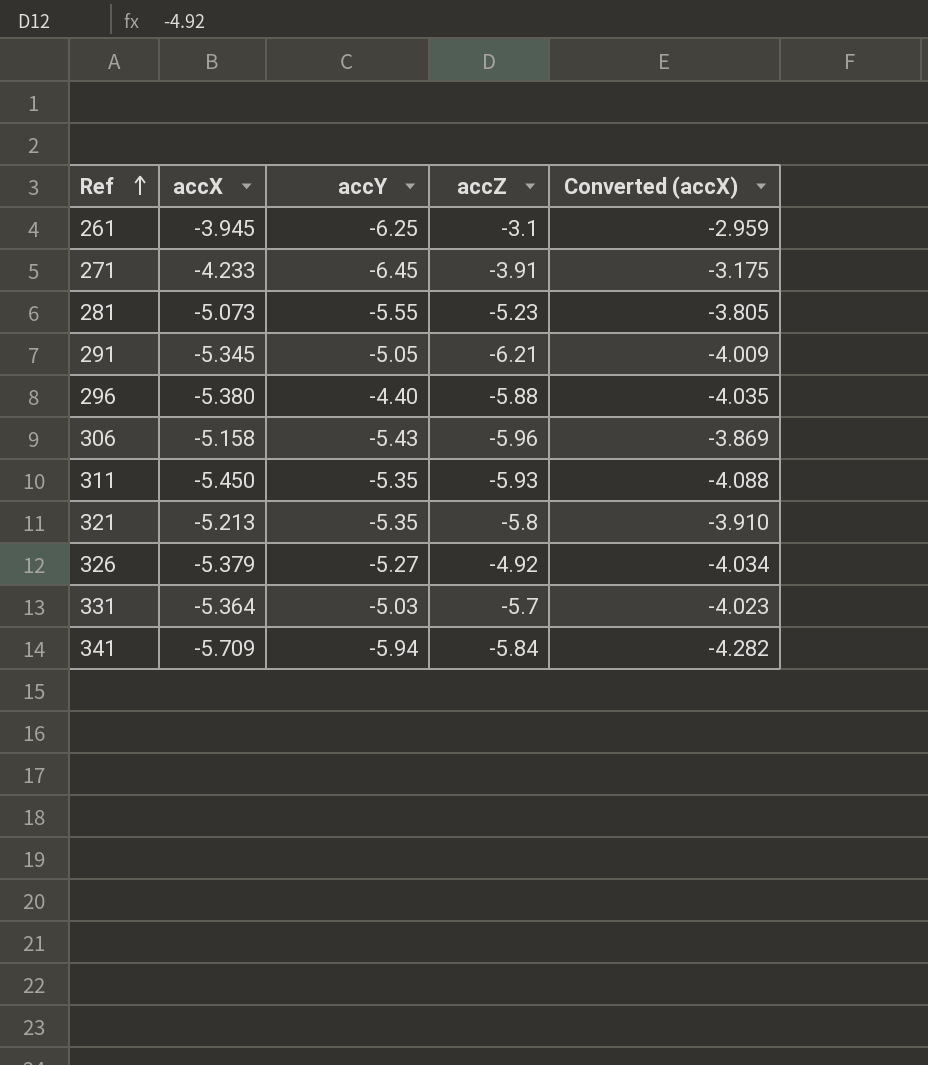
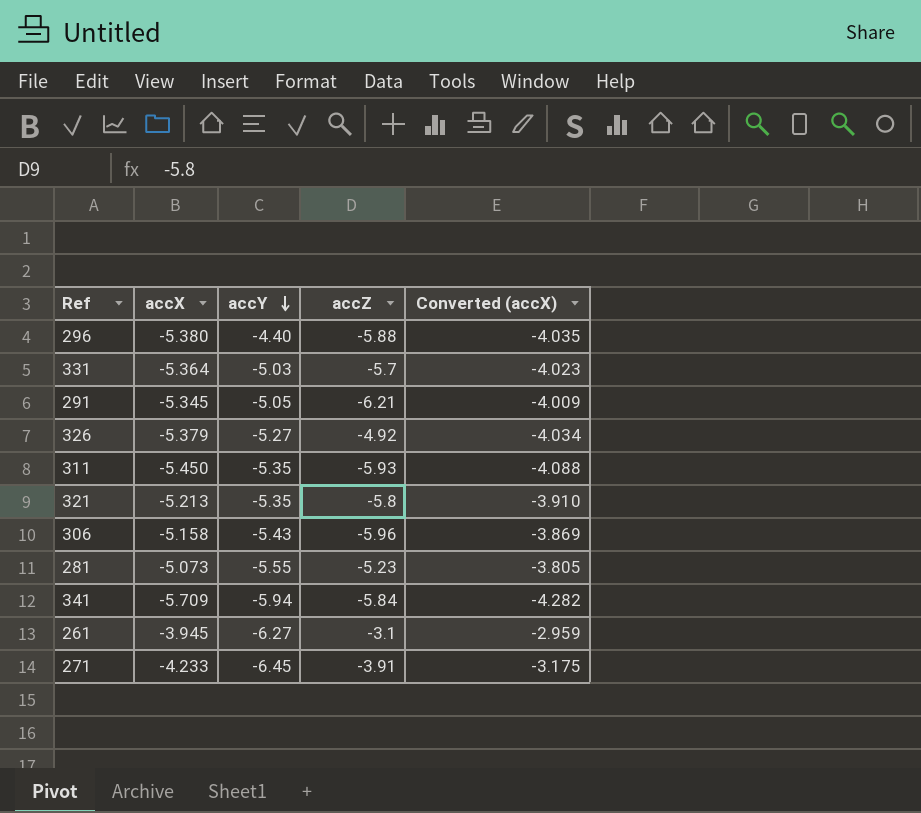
row order: Ref ascending -> accY descending
261 | accY: -6.25 -> -6.27

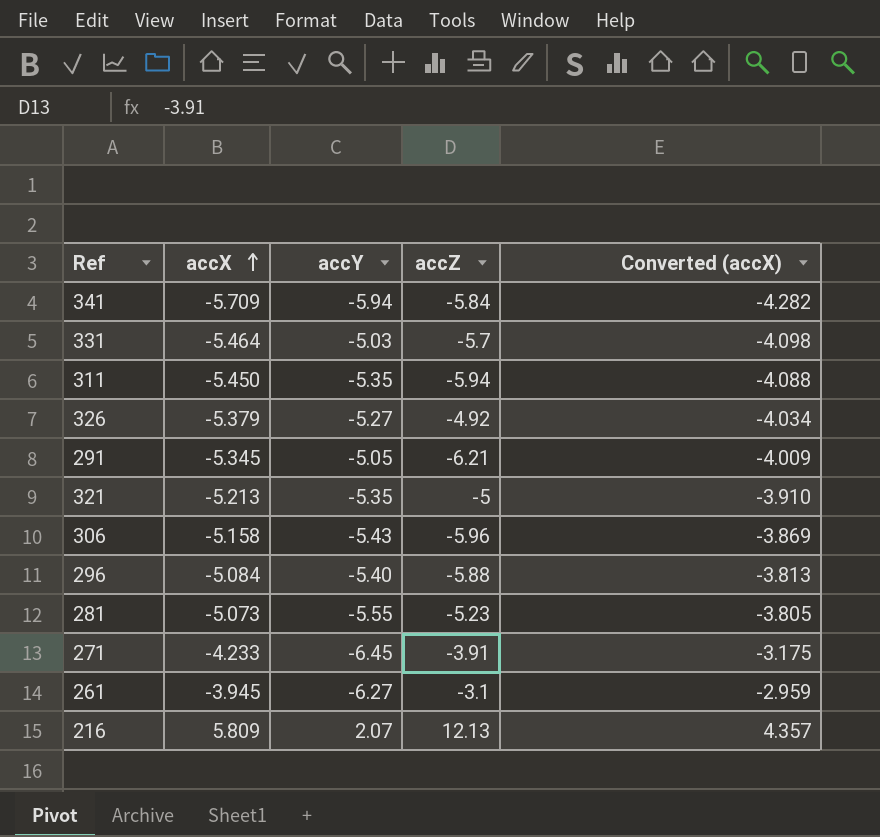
row order: accY descending -> accX ascending
331 | accX: -5.364 -> -5.464
331 | Converted (accX): -4.023 -> -4.098
311 | accZ: -5.93 -> -5.94
321 | accZ: -5.8 -> -5
296 | accX: -5.380 -> -5.084
296 | accY: -4.40 -> -5.40
296 | Converted (accX): -4.035 -> -3.813
row 216: none -> 5.809 | 2.07 | 12.13 | 4.357

